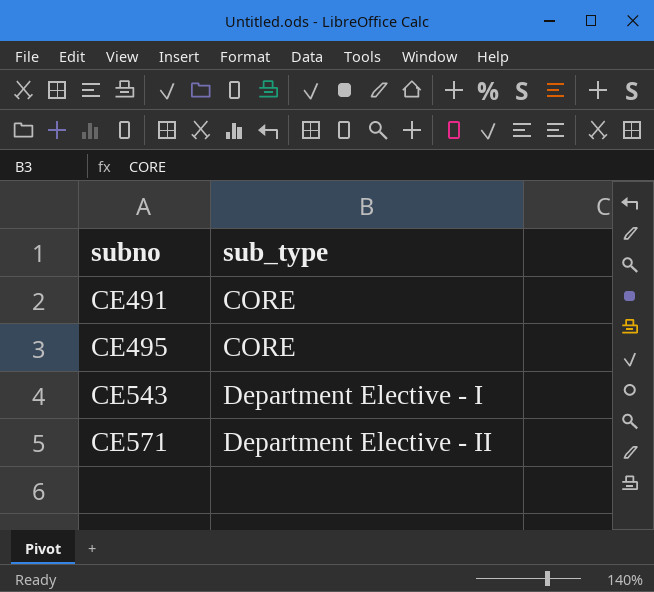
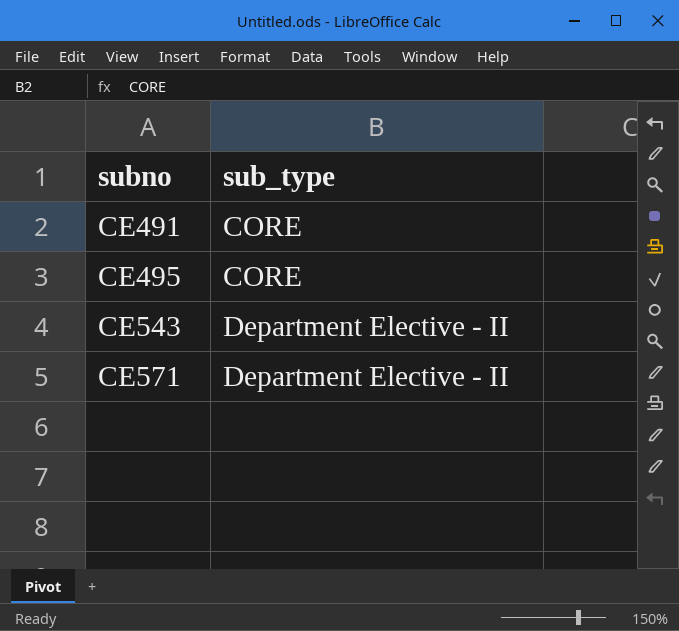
CE543 | sub_type: Department Elective - I -> Department Elective - II

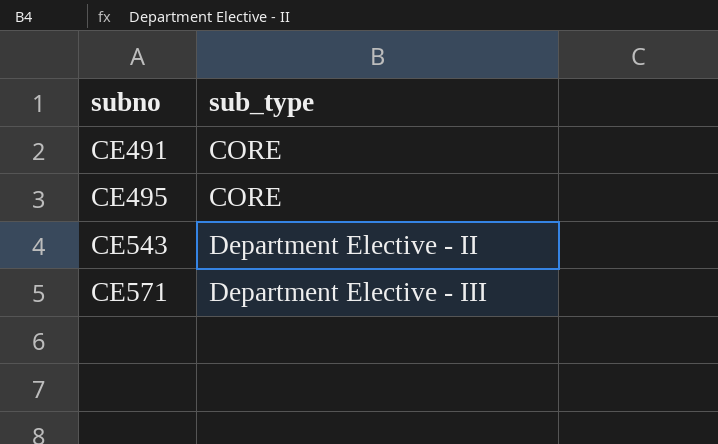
CE571 | sub_type: Department Elective - II -> Department Elective - III

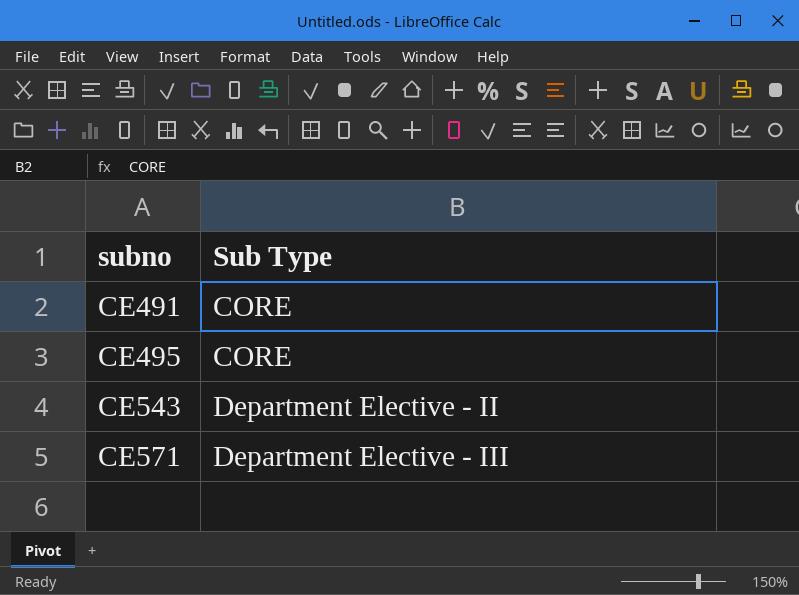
column name: sub_type -> Sub Type

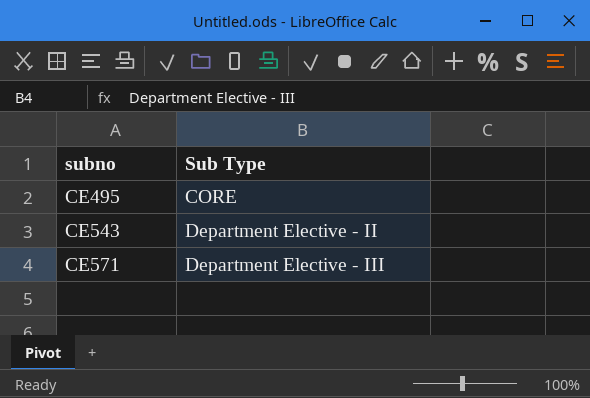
row CE491: CORE -> none

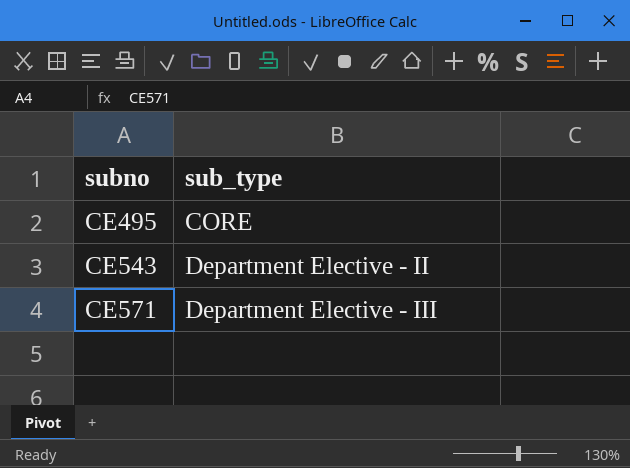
column name: Sub Type -> sub_type

